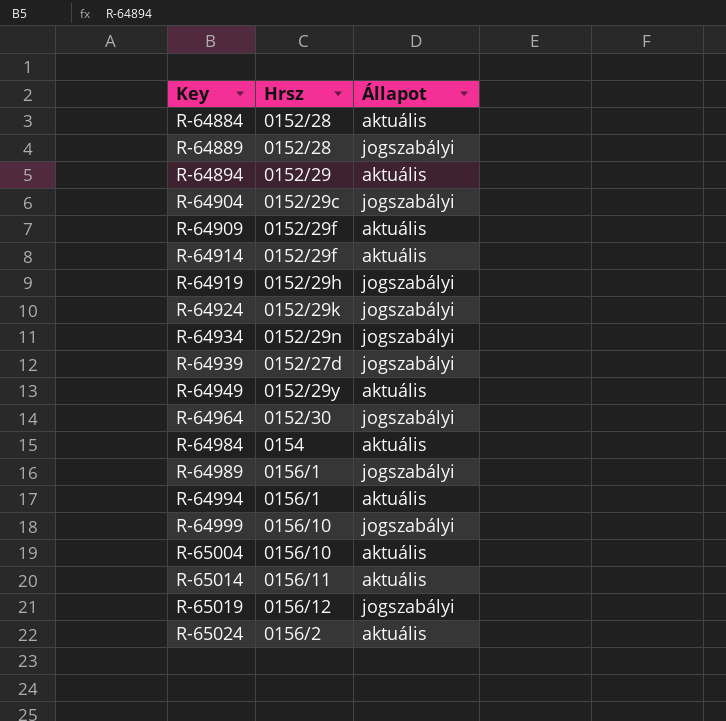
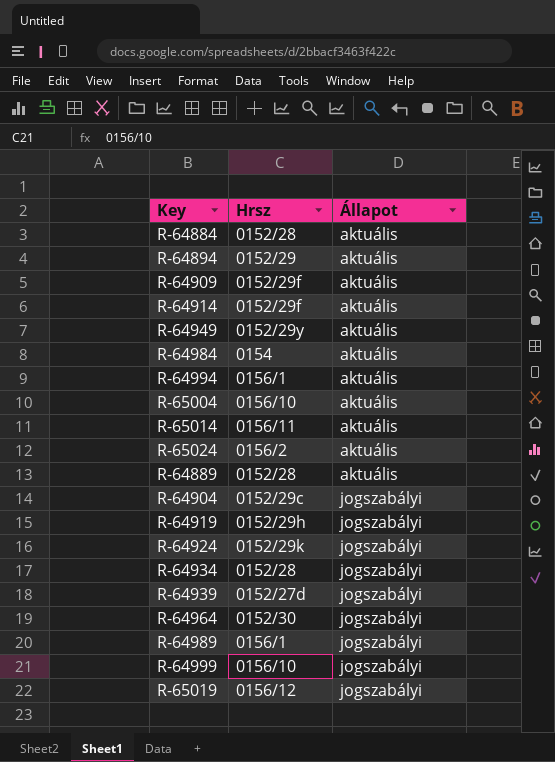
row order: Key ascending -> Állapot ascending
R-64889 | Állapot: jogszabályi -> aktuális
R-64934 | Hrsz: 0152/29n -> 0152/28

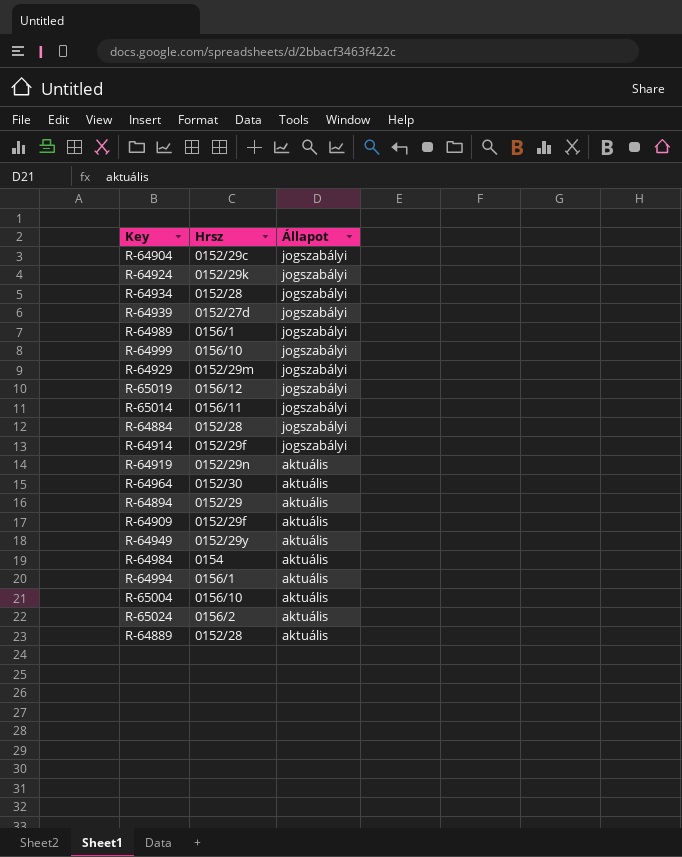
row order: Állapot ascending -> Állapot descending
row R-64929: none -> 0152/29m | jogszabályi
R-65014 | Állapot: aktuális -> jogszabályi
R-64884 | Állapot: aktuális -> jogszabályi
R-64914 | Állapot: aktuális -> jogszabályi
R-64919 | Hrsz: 0152/29h -> 0152/29n
R-64919 | Állapot: jogszabályi -> aktuális
R-64964 | Állapot: jogszabályi -> aktuális

